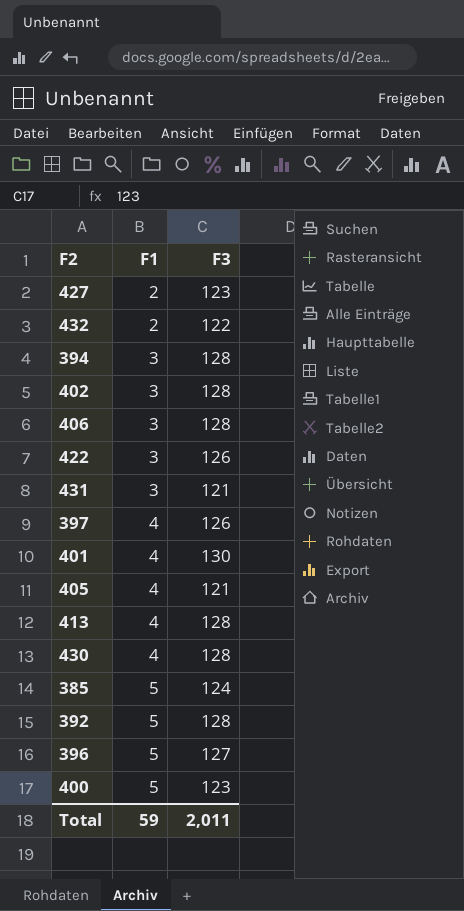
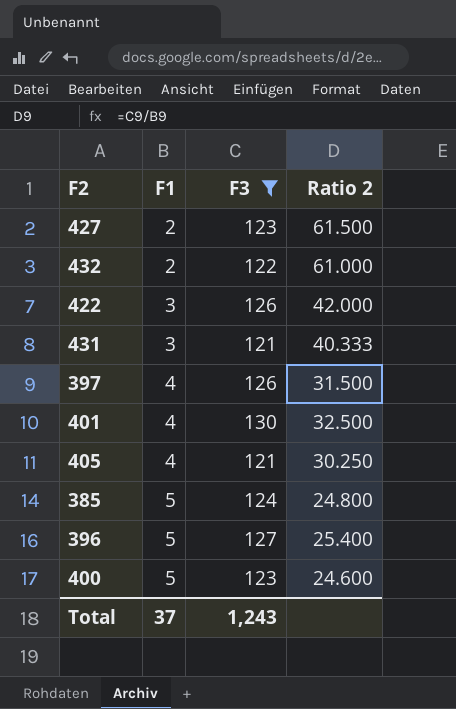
filter: none -> F3 != 128
column Ratio 2 | formula: none -> [F3] / [F1]
Total | F1: 59 -> 37
Total | F3: 2,011 -> 1,243

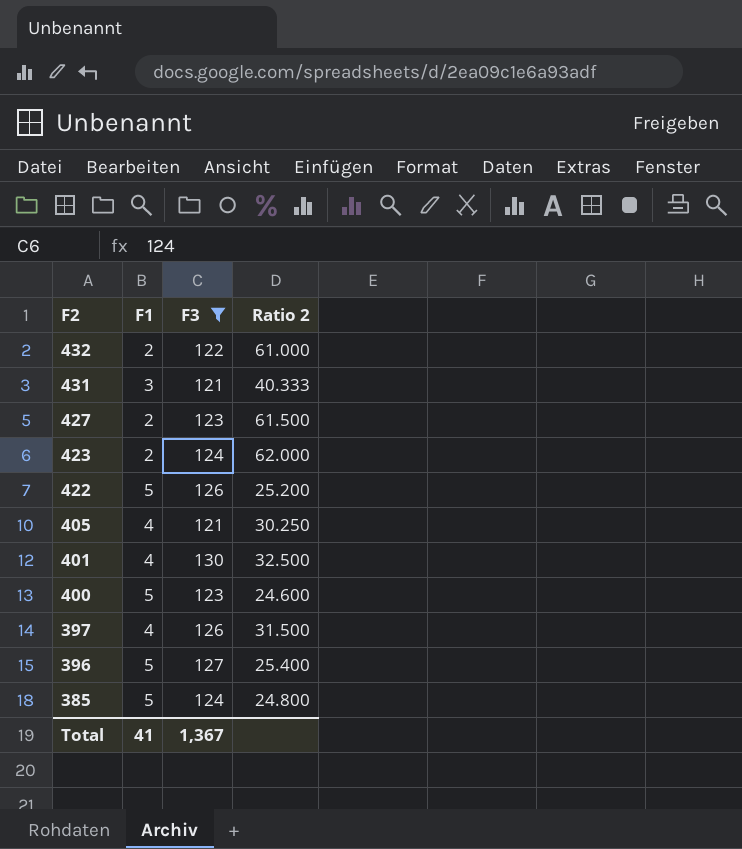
row order: F1 ascending -> F2 descending
row 423: none -> 2 | 124 | 62.000
422 | F1: 3 -> 5
422 | Ratio 2: 42.000 -> 25.200
Total | F1: 37 -> 41
Total | F3: 1,243 -> 1,367

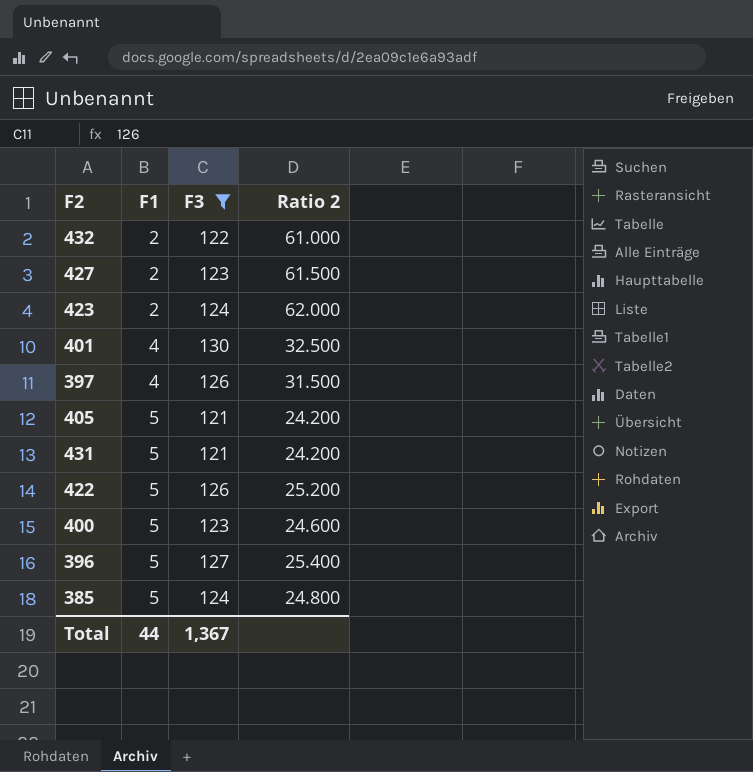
row order: F2 descending -> F1 ascending
405 | F1: 4 -> 5
405 | Ratio 2: 30.250 -> 24.200
431 | F1: 3 -> 5
431 | Ratio 2: 40.333 -> 24.200
Total | F1: 41 -> 44

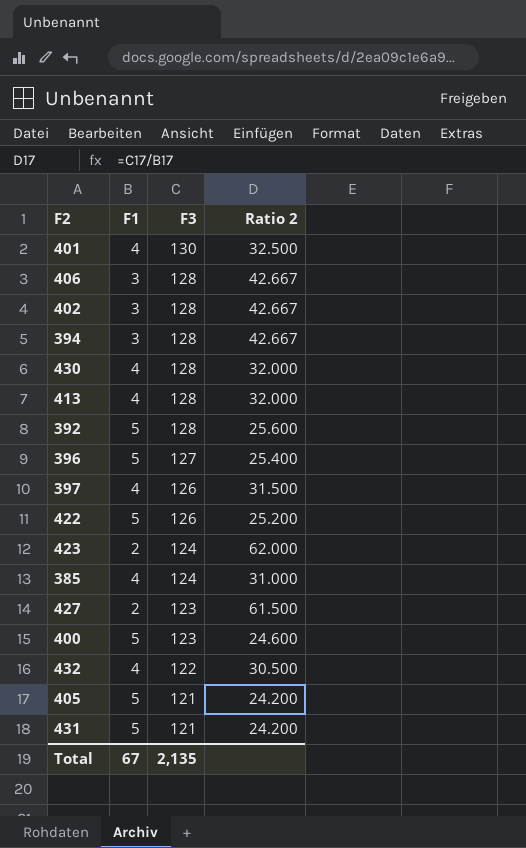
filter: F3 != 128 -> none
row order: F1 ascending -> F3 descending
385 | F1: 5 -> 4
385 | Ratio 2: 24.800 -> 31.000
432 | F1: 2 -> 4
432 | Ratio 2: 61.000 -> 30.500
Total | F1: 44 -> 67
Total | F3: 1,367 -> 2,135

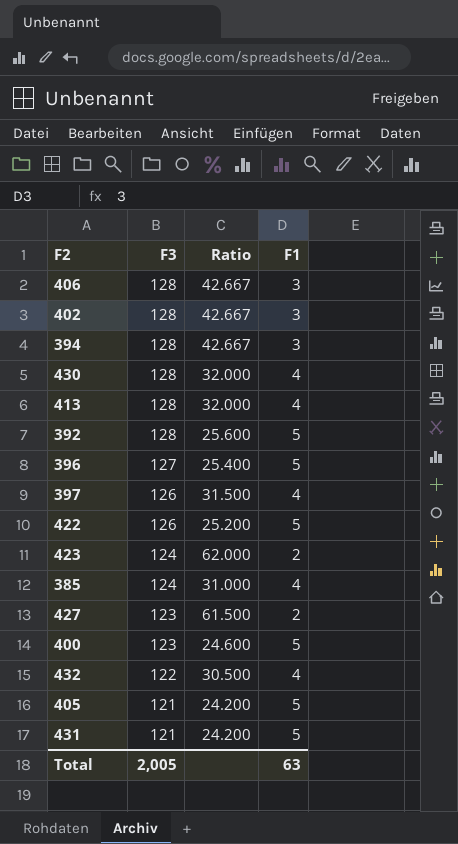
column name: Ratio 2 -> Ratio
column F1 | position: 2 -> 4
row 401: 4 | 130 | 32.500 -> none
Total | F3: 2,135 -> 2,005
Total | F1: 67 -> 63

